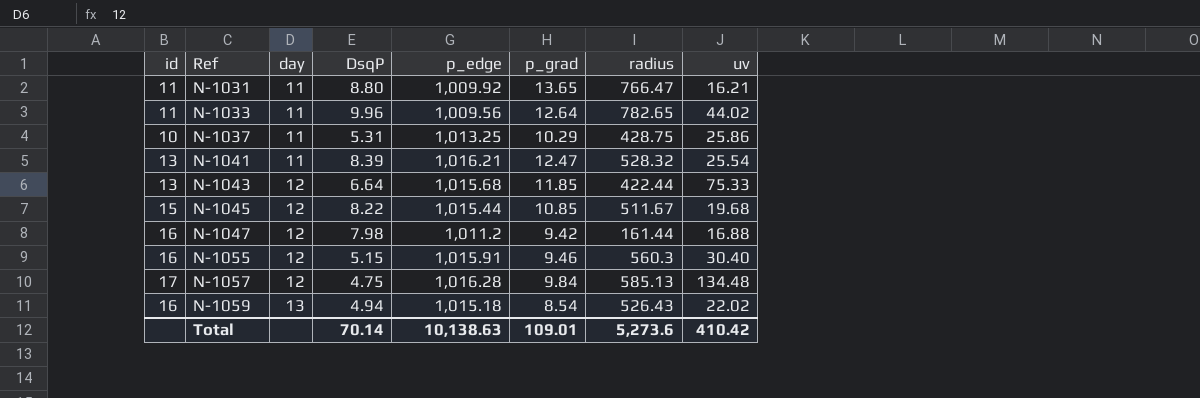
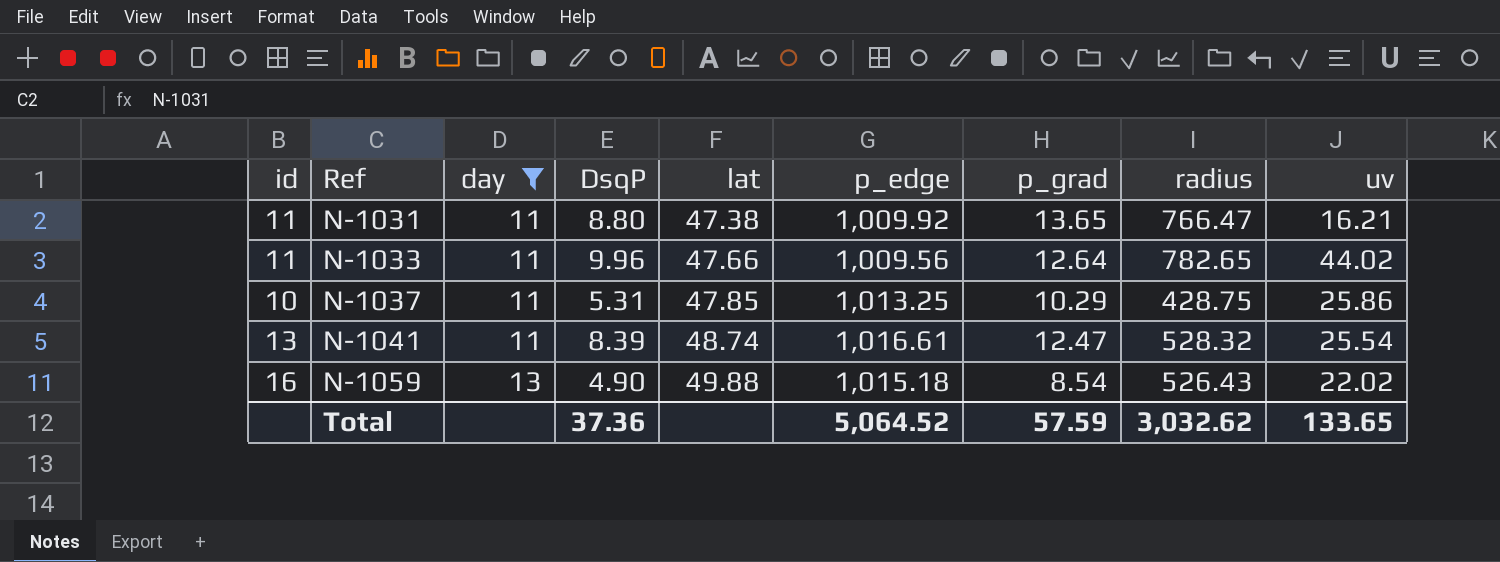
filter: none -> day != 12
column lat | position: none -> 5
N-1041 | p_edge: 1,016.21 -> 1,016.61
N-1059 | DsqP: 4.94 -> 4.90
Total | DsqP: 70.14 -> 37.36
Total | p_edge: 10,138.63 -> 5,064.52
Total | p_grad: 109.01 -> 57.59
Total | radius: 5,273.6 -> 3,032.62
Total | uv: 410.42 -> 133.65

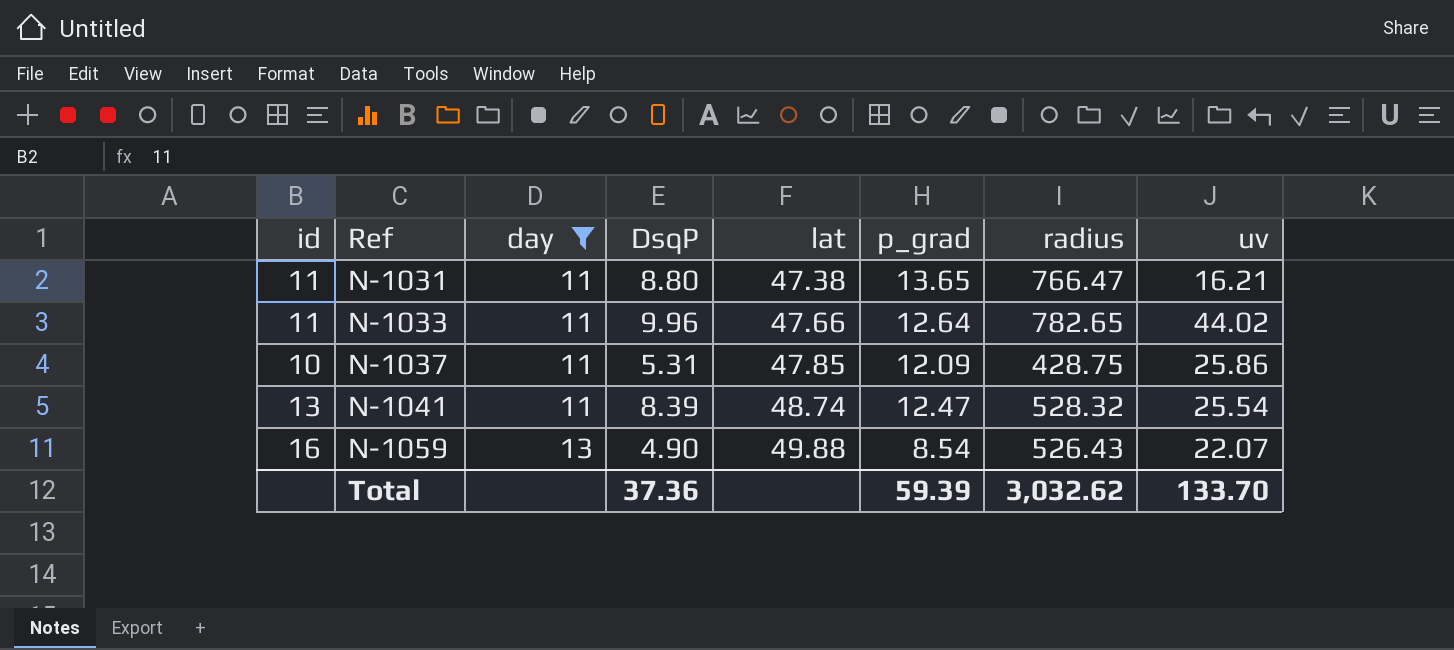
column p_edge | position: 6 -> none
N-1037 | p_grad: 10.29 -> 12.09
N-1059 | uv: 22.02 -> 22.07
Total | p_grad: 57.59 -> 59.39
Total | uv: 133.65 -> 133.70

